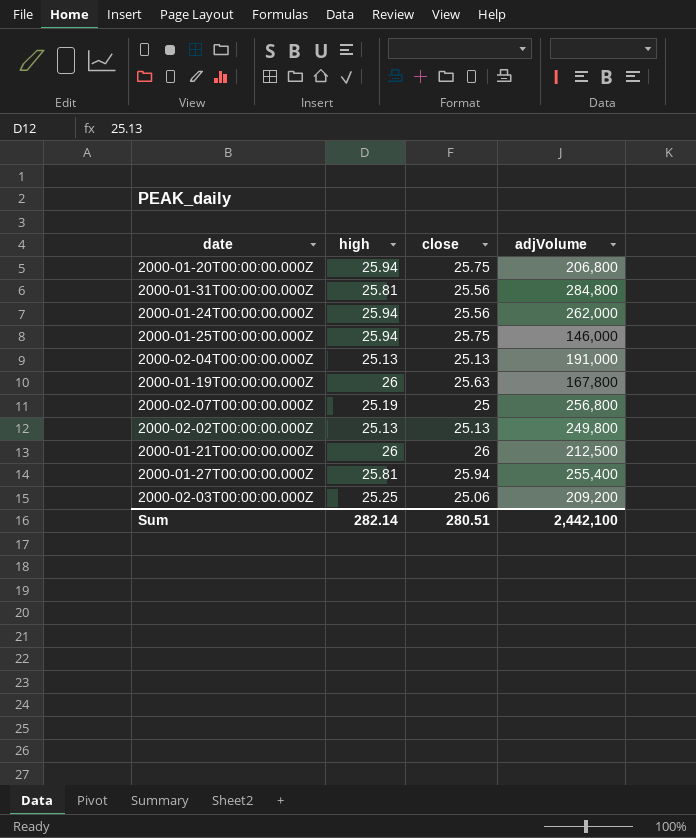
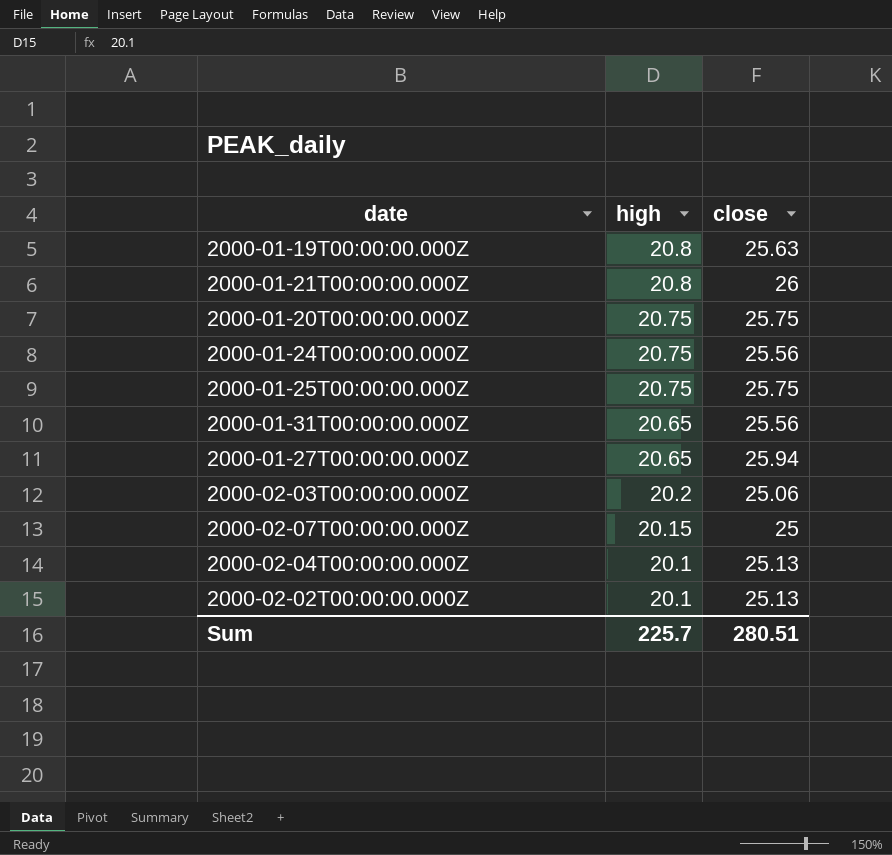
row order: none -> high descending
column adjVolume | position: 4 -> none
2000-01-19T00:00:00.000Z | high: 26 -> 20.8
2000-01-21T00:00:00.000Z | high: 26 -> 20.8
2000-01-20T00:00:00.000Z | high: 25.94 -> 20.75
2000-01-24T00:00:00.000Z | high: 25.94 -> 20.75
2000-01-25T00:00:00.000Z | high: 25.94 -> 20.75
2000-01-31T00:00:00.000Z | high: 25.81 -> 20.65
2000-01-27T00:00:00.000Z | high: 25.81 -> 20.65
2000-02-03T00:00:00.000Z | high: 25.25 -> 20.2
2000-02-07T00:00:00.000Z | high: 25.19 -> 20.15
2000-02-04T00:00:00.000Z | high: 25.13 -> 20.1
2000-02-02T00:00:00.000Z | high: 25.13 -> 20.1
Sum | high: 282.14 -> 225.7

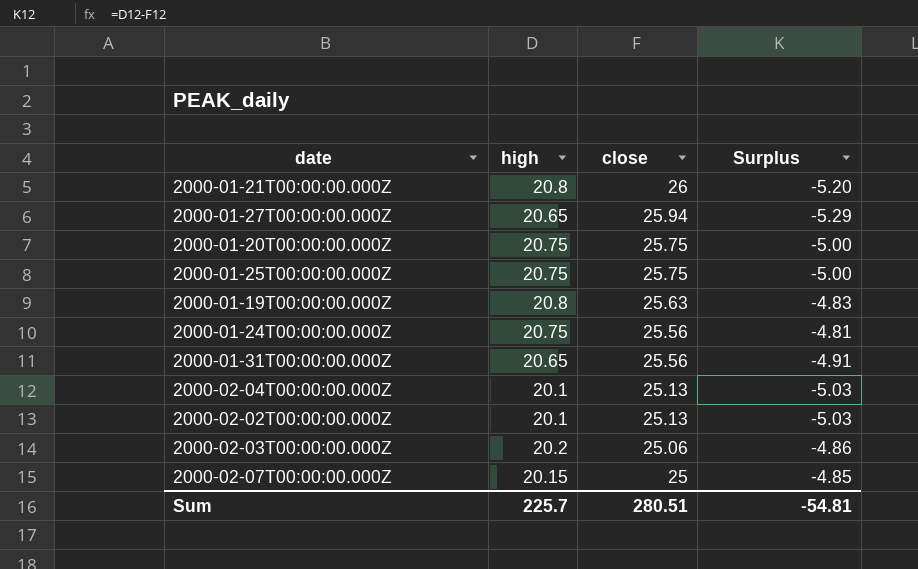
row order: high descending -> close descending
column Surplus | formula: none -> [high] - [close]

